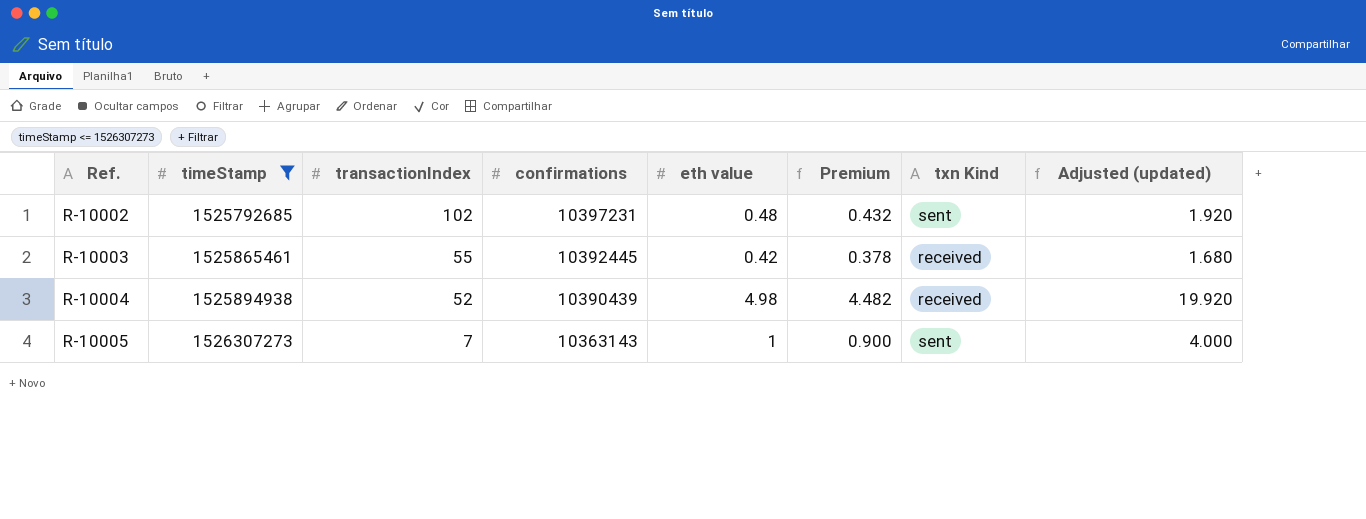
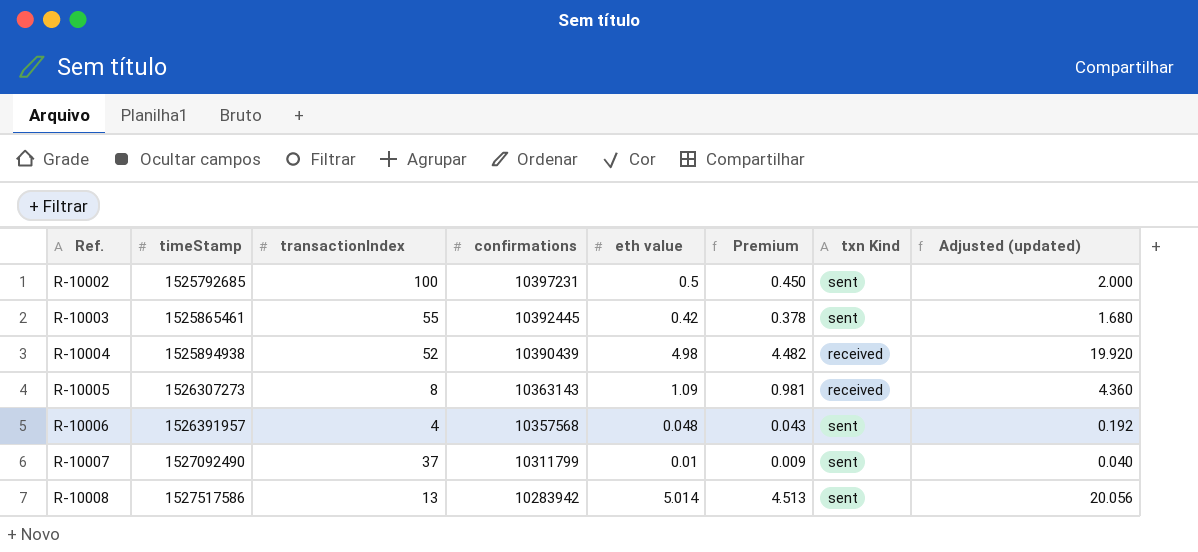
filter: timeStamp <= 1526307273 -> none
R-10002 | transactionIndex: 102 -> 100
R-10002 | eth value: 0.48 -> 0.5
R-10002 | Premium: 0.432 -> 0.450
R-10002 | Adjusted (updated): 1.920 -> 2.000
R-10003 | txn Kind: received -> sent
R-10005 | transactionIndex: 7 -> 8
R-10005 | eth value: 1 -> 1.09
R-10005 | Premium: 0.900 -> 0.981
R-10005 | txn Kind: sent -> received
R-10005 | Adjusted (updated): 4.000 -> 4.360

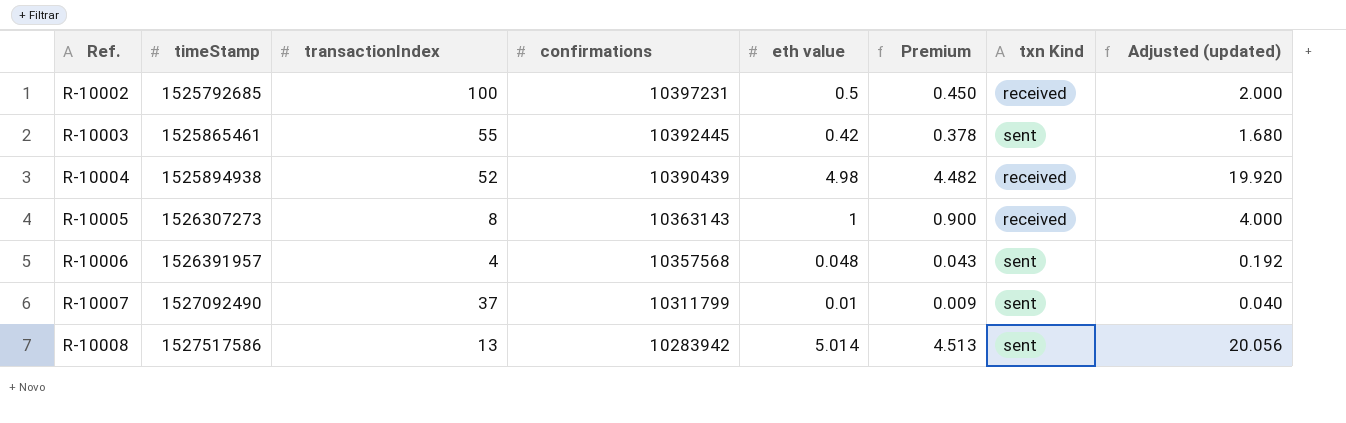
R-10002 | txn Kind: sent -> received
R-10005 | eth value: 1.09 -> 1
R-10005 | Premium: 0.981 -> 0.900
R-10005 | Adjusted (updated): 4.360 -> 4.000

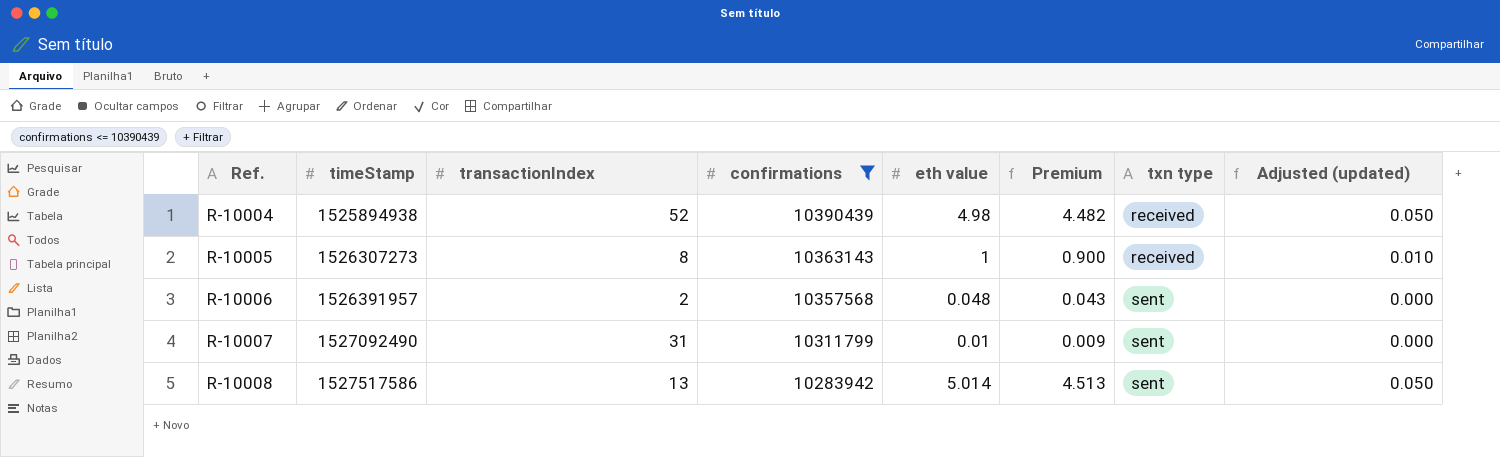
filter: none -> confirmations <= 10390439
column name: txn Kind -> txn type
column Adjusted (updated) | formula: [eth value] * 4 -> [eth value] * 0.01
R-10006 | transactionIndex: 4 -> 2
R-10007 | transactionIndex: 37 -> 31

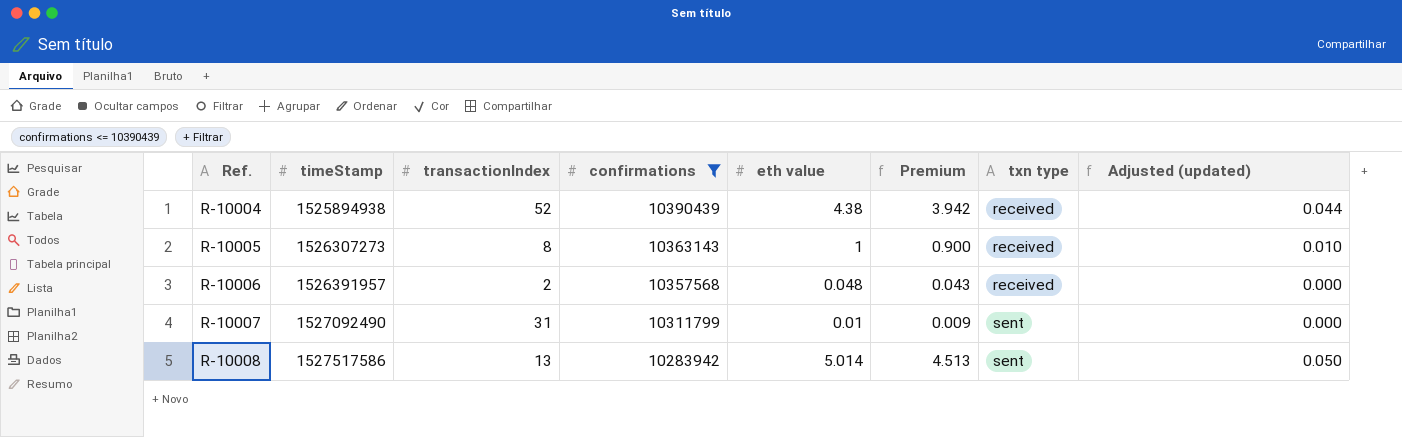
R-10004 | eth value: 4.98 -> 4.38
R-10004 | Premium: 4.482 -> 3.942
R-10004 | Adjusted (updated): 0.050 -> 0.044
R-10006 | txn type: sent -> received

